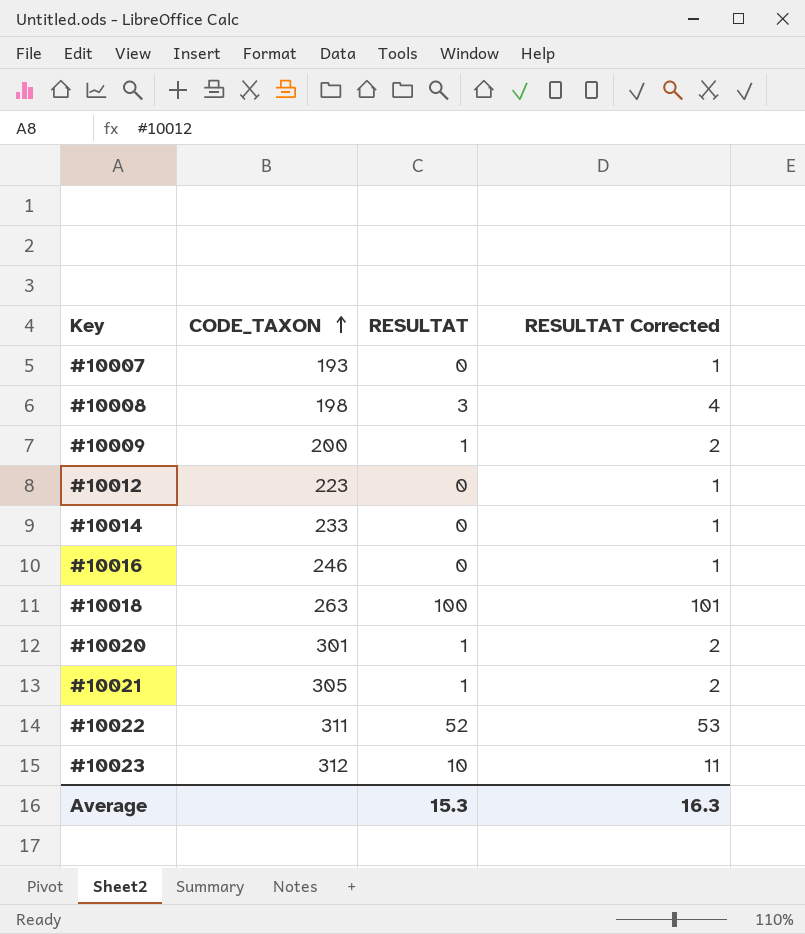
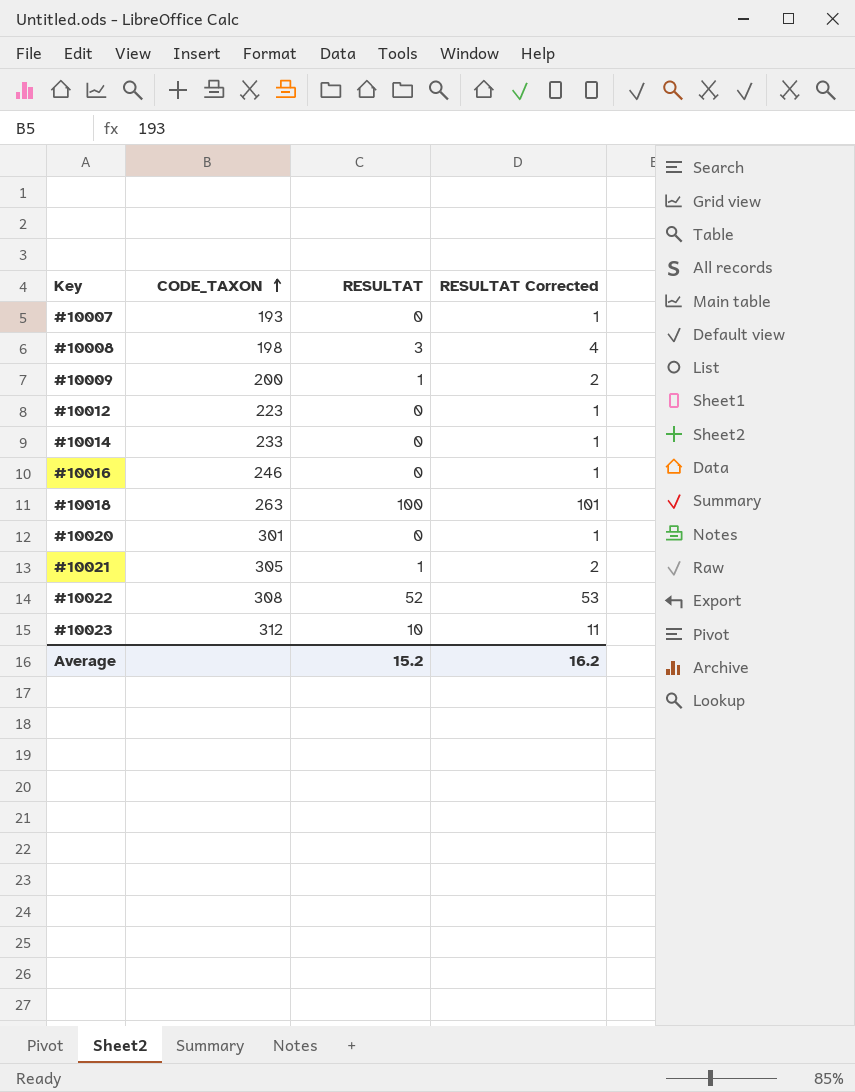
#10020 | RESULTAT: 1 -> 0
#10020 | RESULTAT Corrected: 2 -> 1
#10022 | CODE_TAXON: 311 -> 308
Average | RESULTAT: 15.3 -> 15.2
Average | RESULTAT Corrected: 16.3 -> 16.2

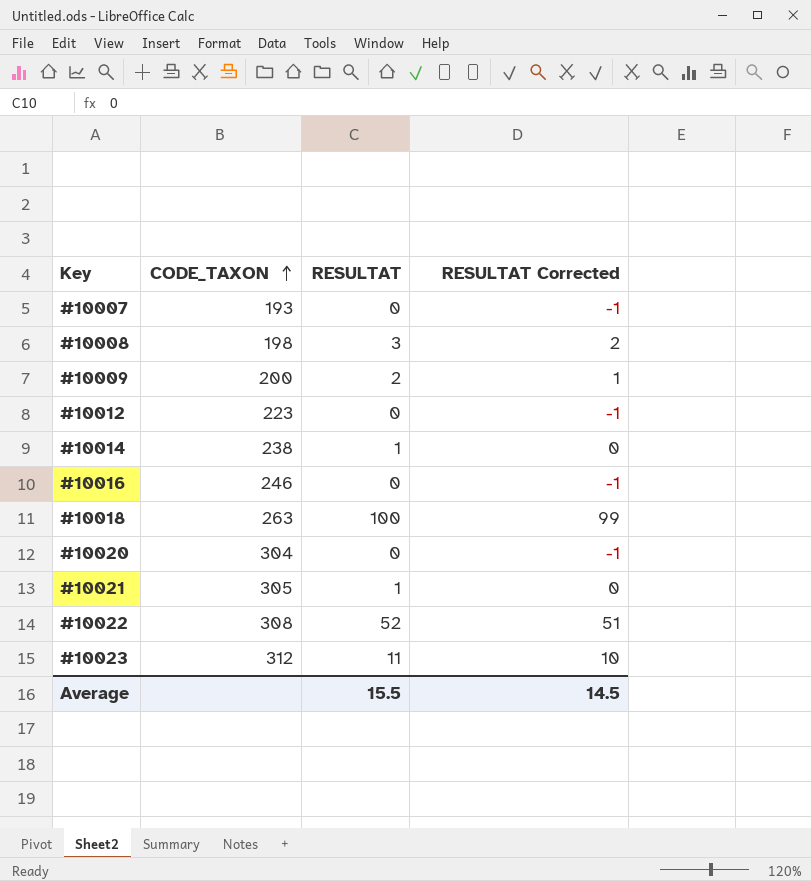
column RESULTAT Corrected | formula: [RESULTAT] + 1 -> [RESULTAT] - 1
#10009 | RESULTAT: 1 -> 2
#10014 | CODE_TAXON: 233 -> 238
#10014 | RESULTAT: 0 -> 1
#10020 | CODE_TAXON: 301 -> 304
#10023 | RESULTAT: 10 -> 11
Average | RESULTAT: 15.2 -> 15.5
Average | RESULTAT Corrected: 16.2 -> 14.5

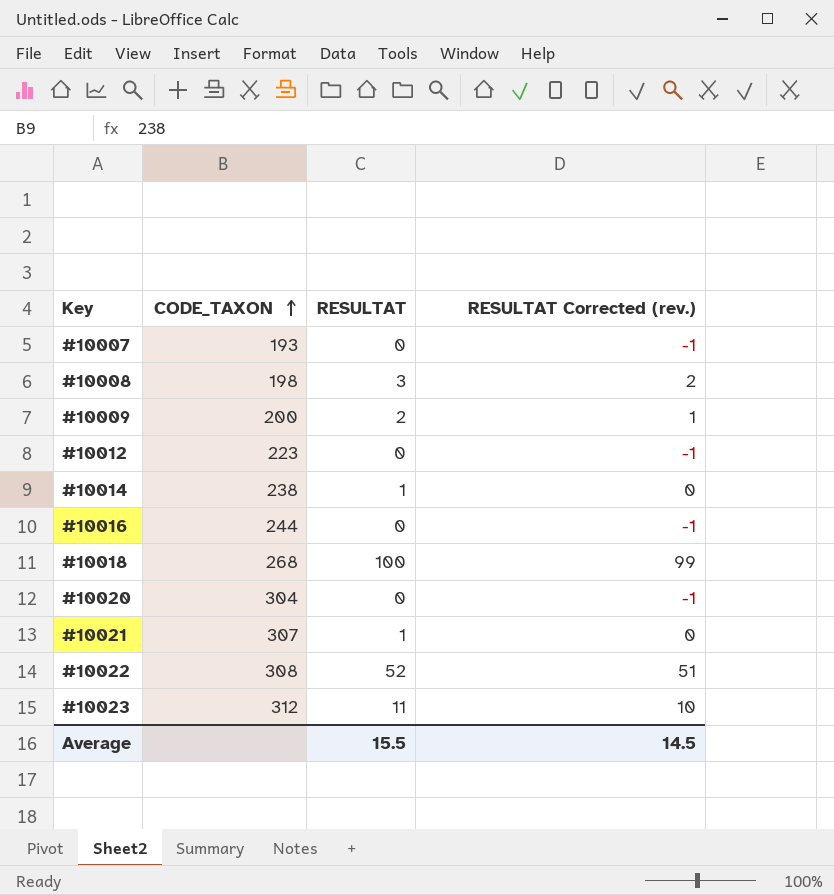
column name: RESULTAT Corrected -> RESULTAT Corrected (rev.)
#10016 | CODE_TAXON: 246 -> 244
#10018 | CODE_TAXON: 263 -> 268
#10021 | CODE_TAXON: 305 -> 307

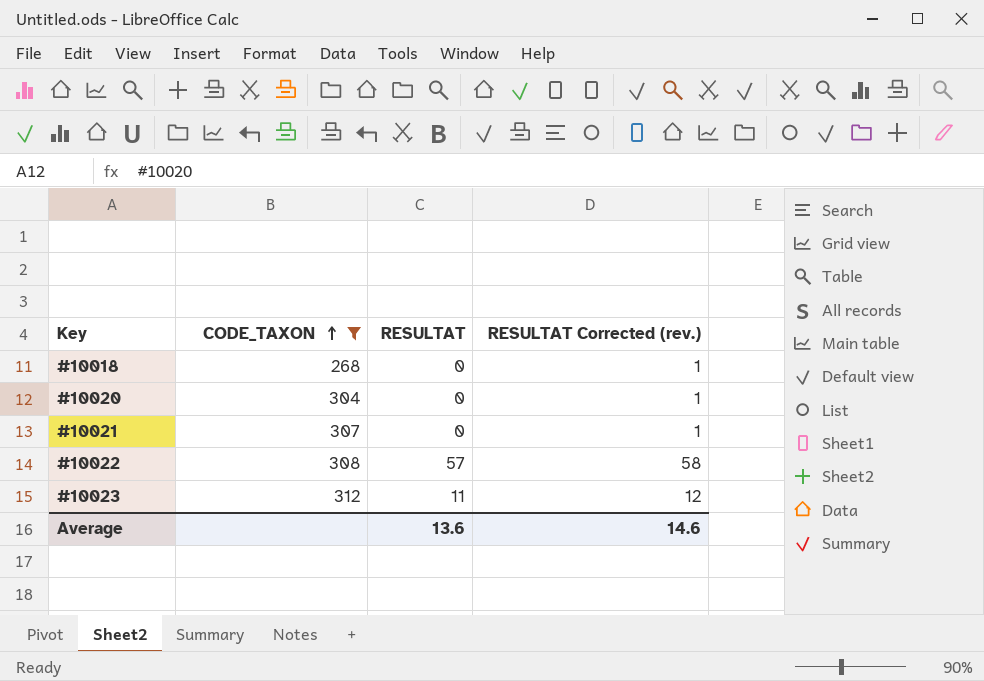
filter: none -> CODE_TAXON >= 268
column RESULTAT Corrected (rev.) | formula: [RESULTAT] - 1 -> [RESULTAT] + 1
#10018 | RESULTAT: 100 -> 0
#10021 | RESULTAT: 1 -> 0
#10022 | RESULTAT: 52 -> 57
Average | RESULTAT: 15.5 -> 13.6
Average | RESULTAT Corrected (rev.): 14.5 -> 14.6

